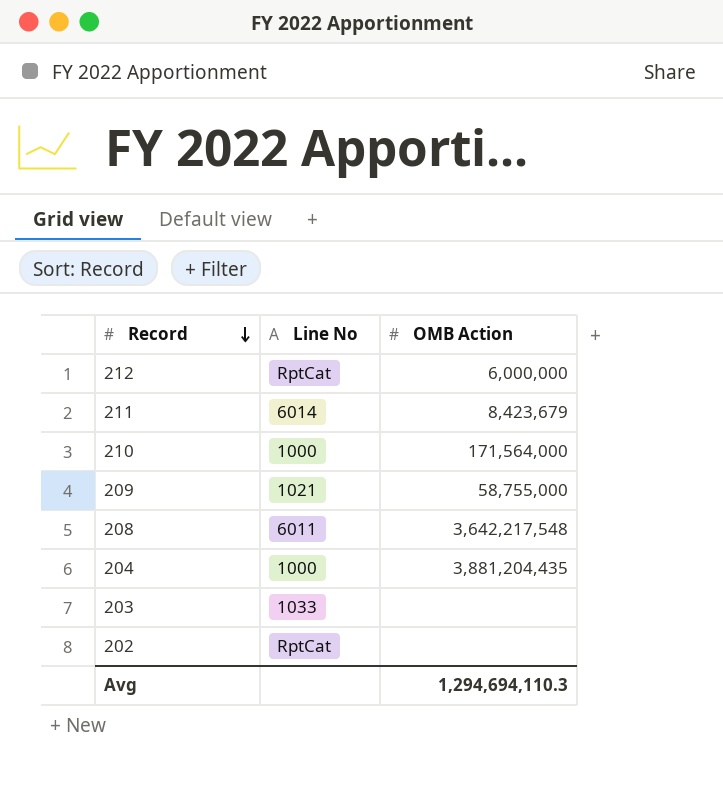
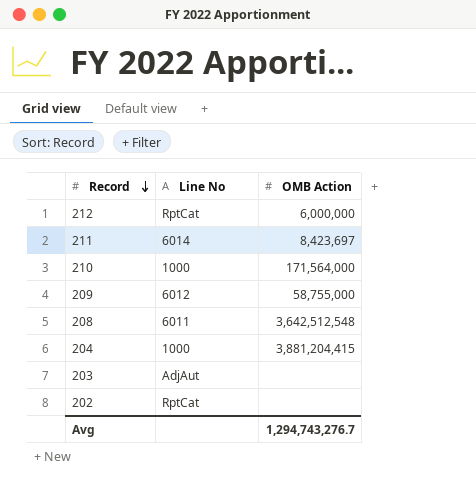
211 | OMB Action: 8,423,679 -> 8,423,697
209 | Line No: 1021 -> 6012
208 | OMB Action: 3,642,217,548 -> 3,642,512,548
204 | OMB Action: 3,881,204,435 -> 3,881,204,415
203 | Line No: 1033 -> AdjAut
Avg | OMB Action: 1,294,694,110.3 -> 1,294,743,276.7

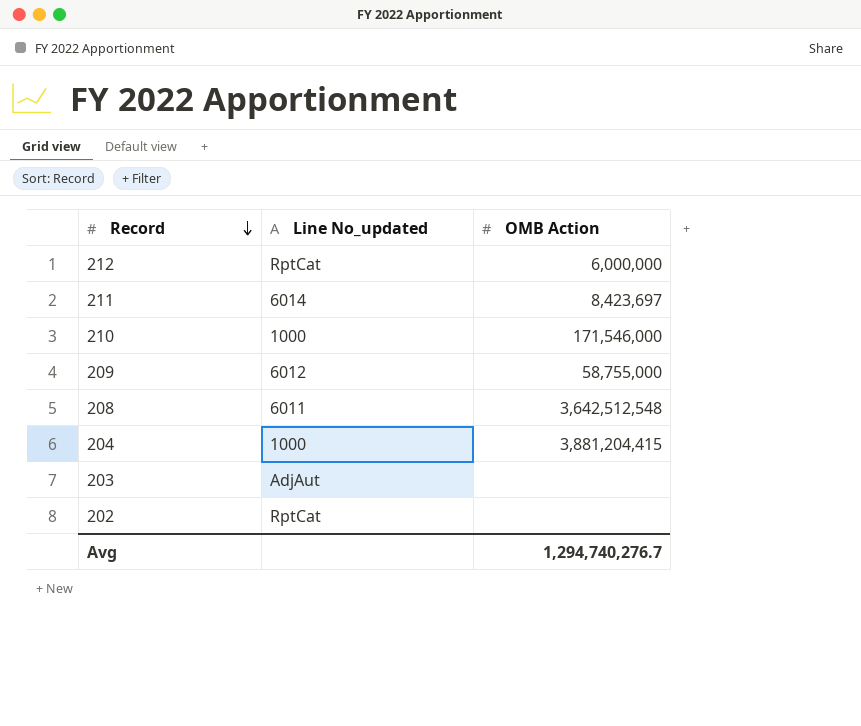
column name: Line No -> Line No_updated
210 | OMB Action: 171,564,000 -> 171,546,000
Avg | OMB Action: 1,294,743,276.7 -> 1,294,740,276.7

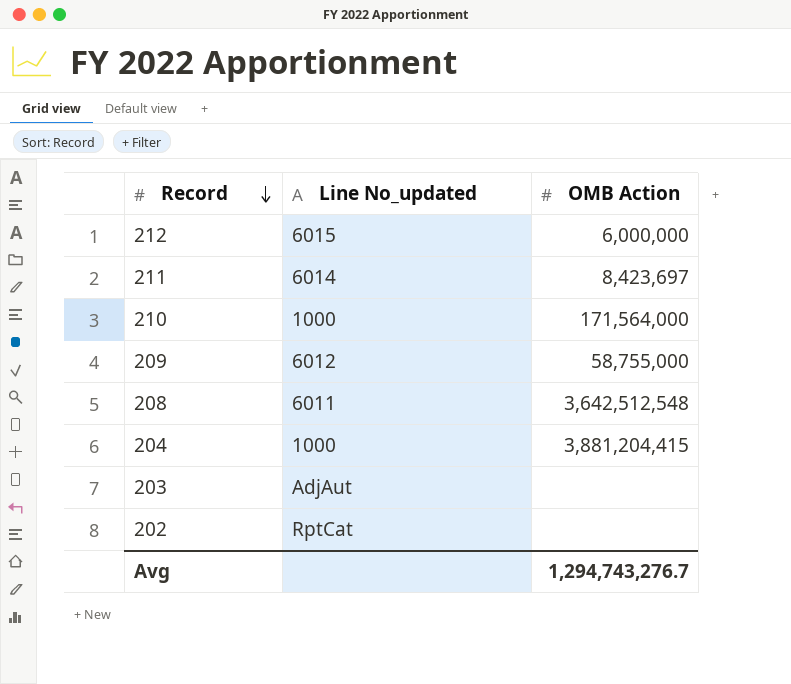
212 | Line No_updated: RptCat -> 6015
210 | OMB Action: 171,546,000 -> 171,564,000
Avg | OMB Action: 1,294,740,276.7 -> 1,294,743,276.7

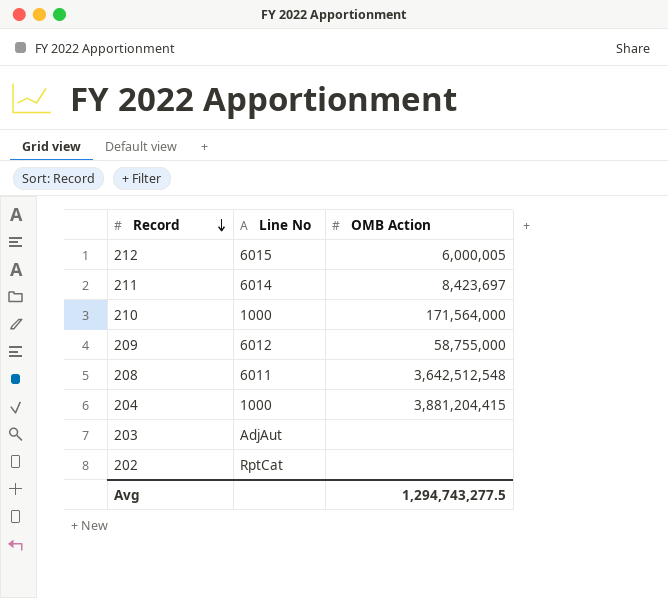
column name: Line No_updated -> Line No
212 | OMB Action: 6,000,000 -> 6,000,005
Avg | OMB Action: 1,294,743,276.7 -> 1,294,743,277.5

